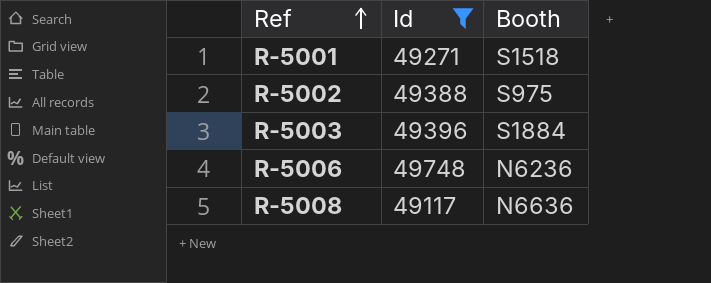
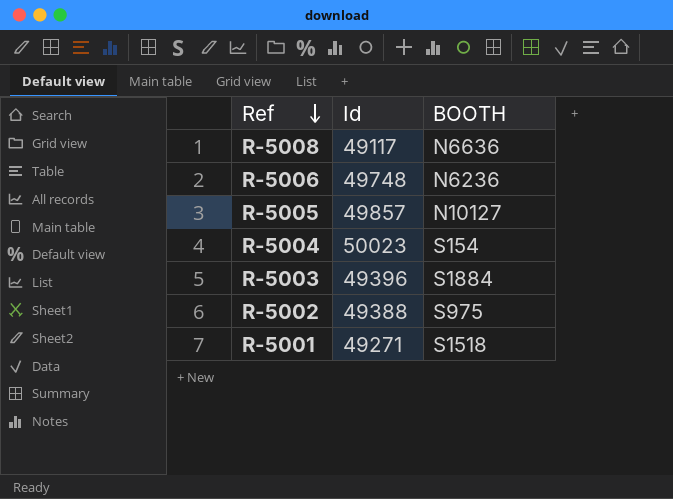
filter: Id <= 49748 -> none
row order: Ref ascending -> Ref descending
column name: Booth -> BOOTH

